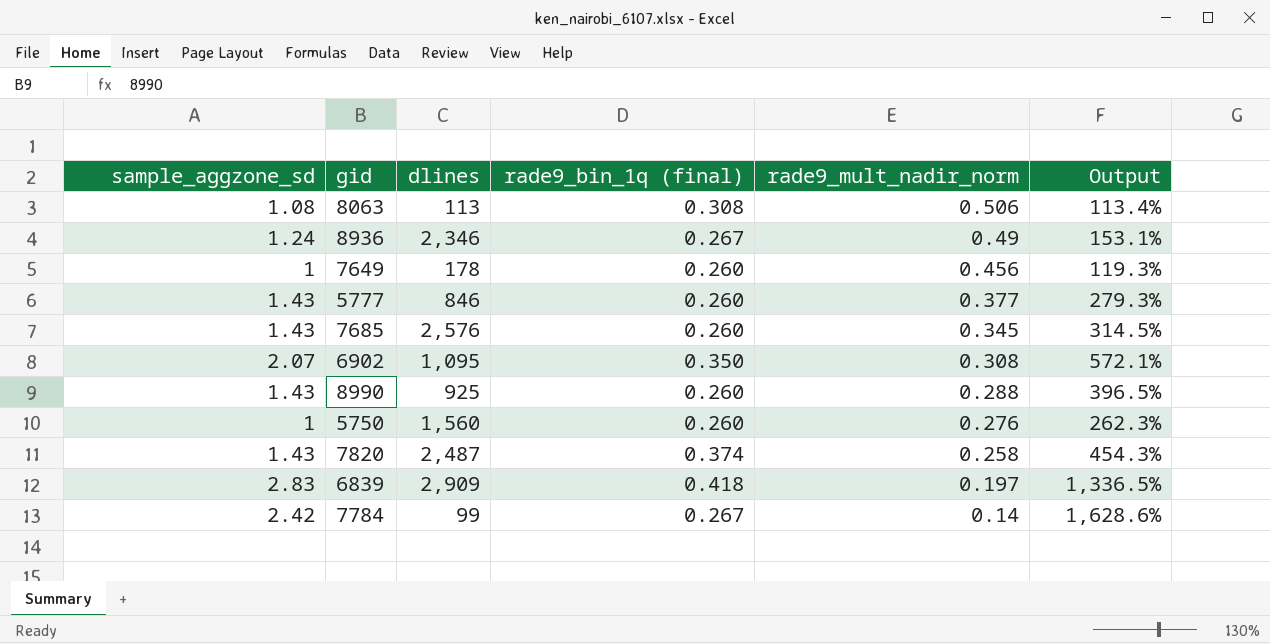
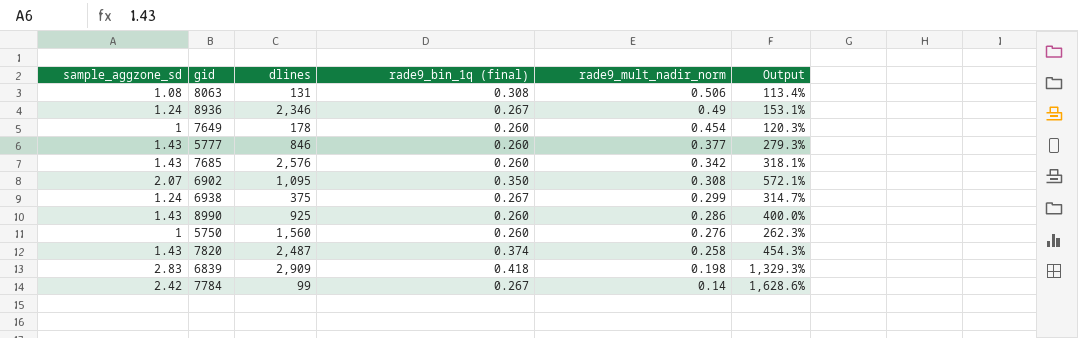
8063 | dlines: 113 -> 131
7649 | rade9_mult_nadir_norm: 0.456 -> 0.454
7649 | Output: 119.3% -> 120.3%
7685 | rade9_mult_nadir_norm: 0.345 -> 0.342
7685 | Output: 314.5% -> 318.1%
row 6938: none -> 1.24 | 375 | 0.267 | 0.299 | 314.7%
8990 | rade9_mult_nadir_norm: 0.288 -> 0.286
8990 | Output: 396.5% -> 400.0%
6839 | rade9_mult_nadir_norm: 0.197 -> 0.198
6839 | Output: 1,336.5% -> 1,329.3%

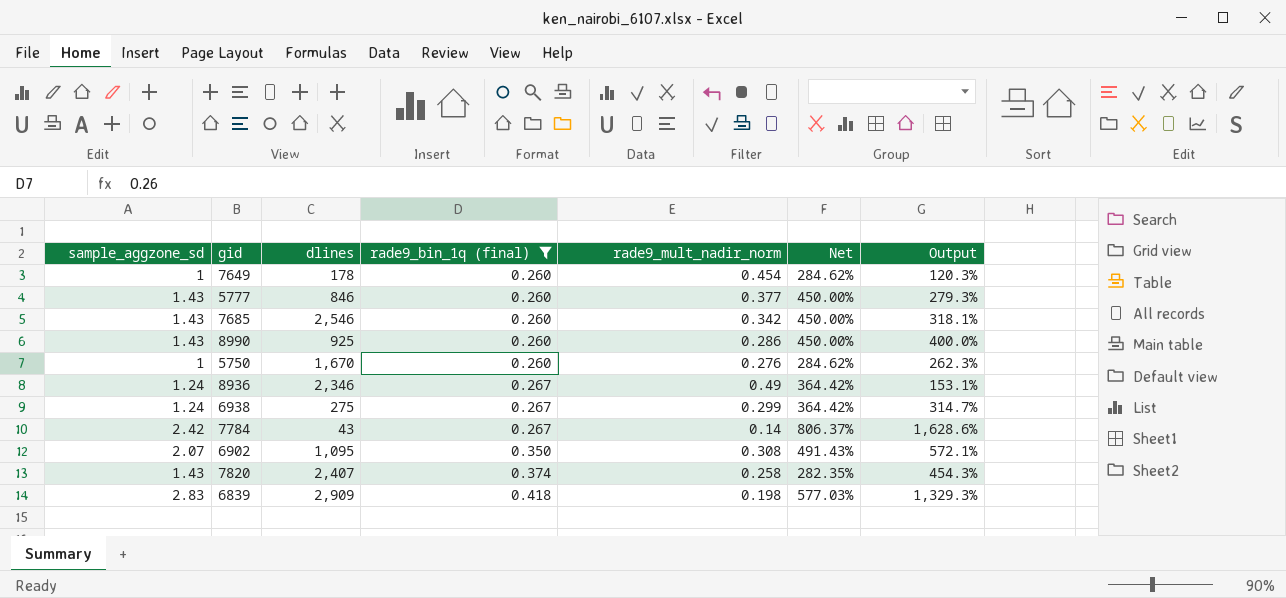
filter: none -> rade9_bin_1q (final) != 0.308
row order: rade9_mult_nadir_norm descending -> rade9_bin_1q (final) ascending
column Net | formula: none -> ([sample_aggzone_sd] - [rade9_bin_1q (final)]) / [rade9_bin_1q (final)]
7685 | dlines: 2,576 -> 2,546
5750 | dlines: 1,560 -> 1,670
6938 | dlines: 375 -> 275
7784 | dlines: 99 -> 43
7820 | dlines: 2,487 -> 2,407

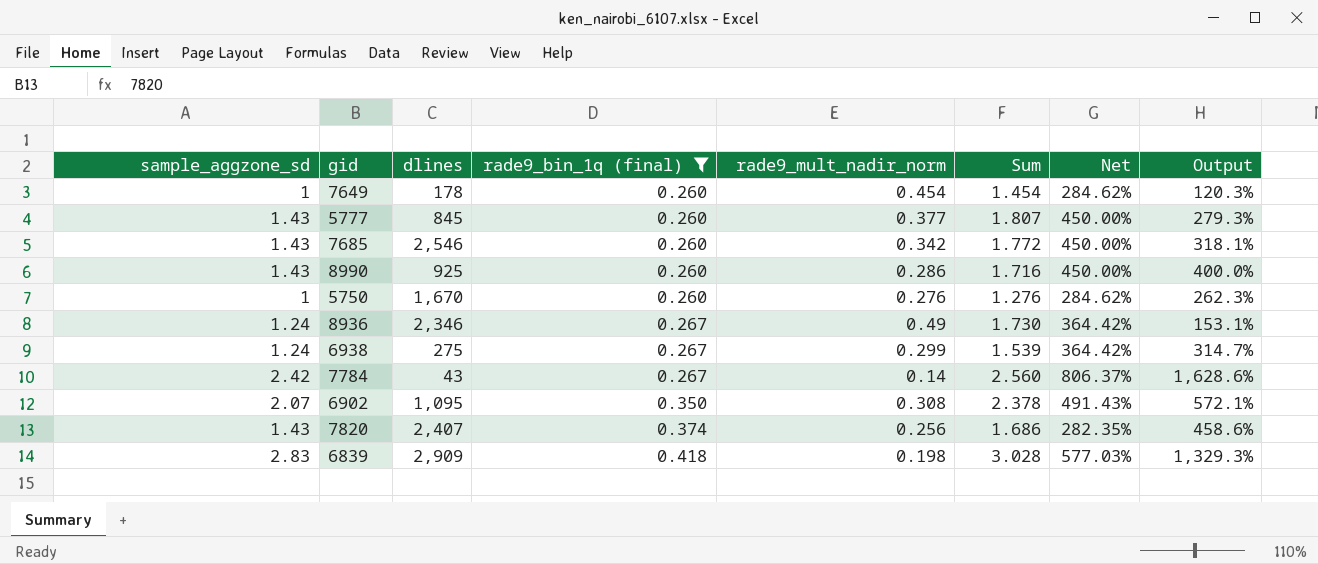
column Sum | formula: none -> [sample_aggzone_sd] + [rade9_mult_nadir_norm]
5777 | dlines: 846 -> 845
7820 | rade9_mult_nadir_norm: 0.258 -> 0.256
7820 | Output: 454.3% -> 458.6%

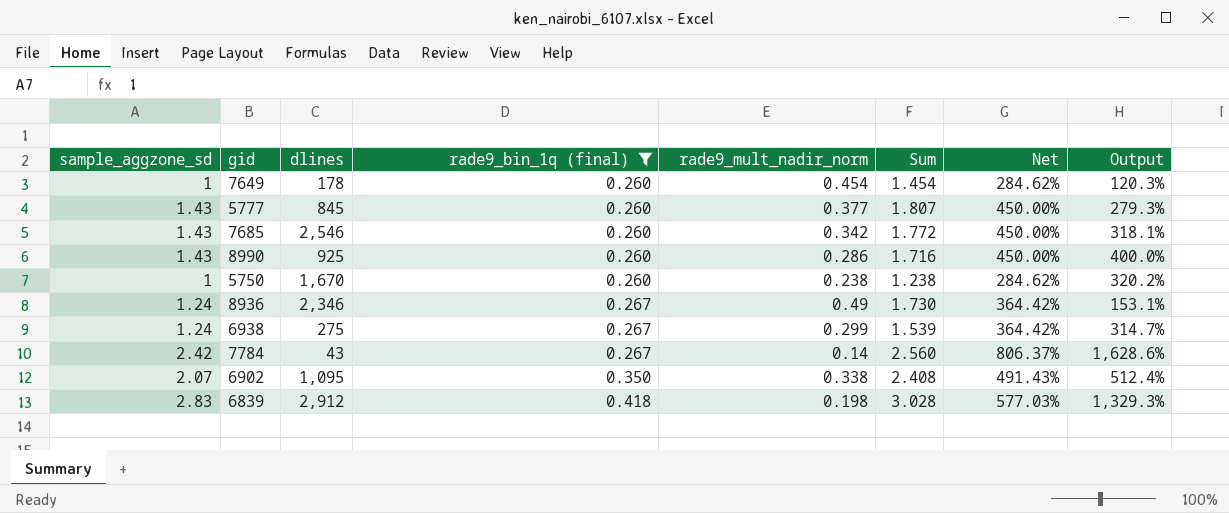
row 7820: 1.43 | 2,407 | 0.374 | 0.256 | 1.686 | 282.35% | 458.6% -> none
5750 | rade9_mult_nadir_norm: 0.276 -> 0.238
5750 | Sum: 1.276 -> 1.238
5750 | Output: 262.3% -> 320.2%
6902 | rade9_mult_nadir_norm: 0.308 -> 0.338
6902 | Sum: 2.378 -> 2.408
6902 | Output: 572.1% -> 512.4%
6839 | dlines: 2,909 -> 2,912

